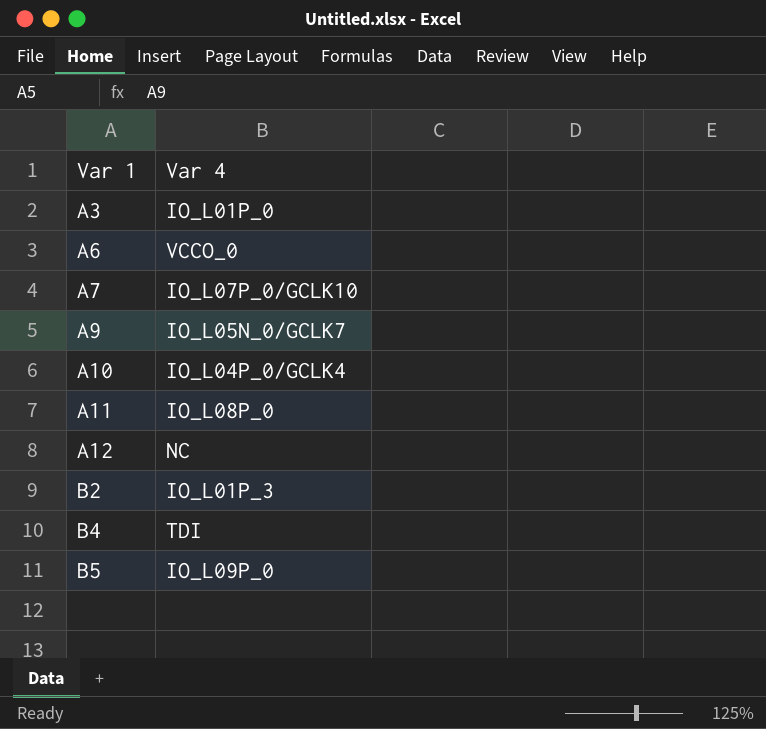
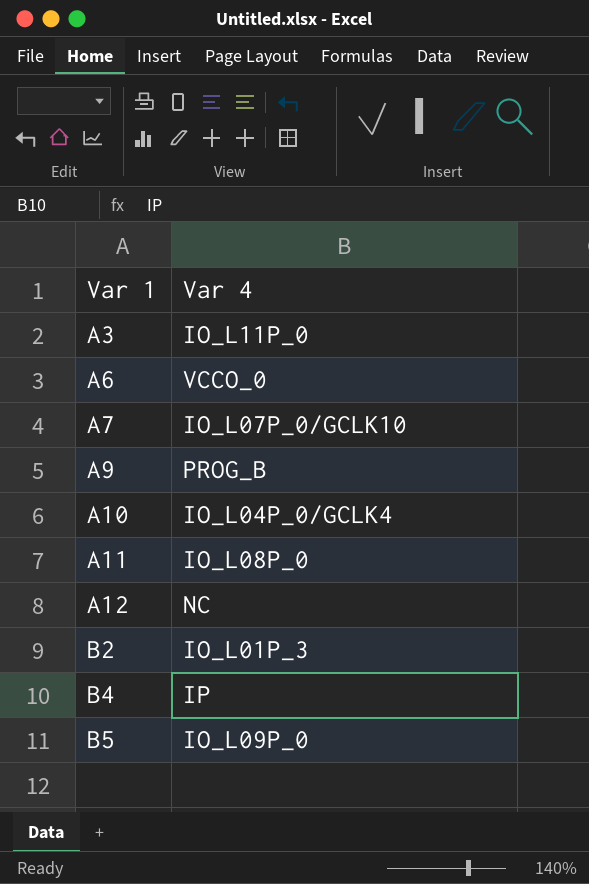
A3 | Var 4: IO_L01P_0 -> IO_L11P_0
A9 | Var 4: IO_L05N_0/GCLK7 -> PROG_B
B4 | Var 4: TDI -> IP

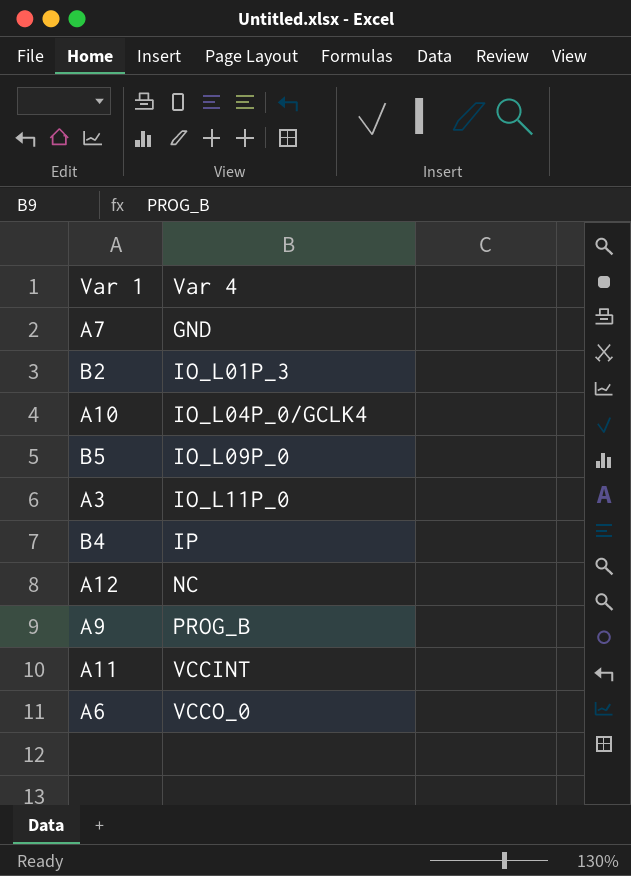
row order: Var 1 ascending -> Var 4 ascending
A7 | Var 4: IO_L07P_0/GCLK10 -> GND
A11 | Var 4: IO_L08P_0 -> VCCINT

